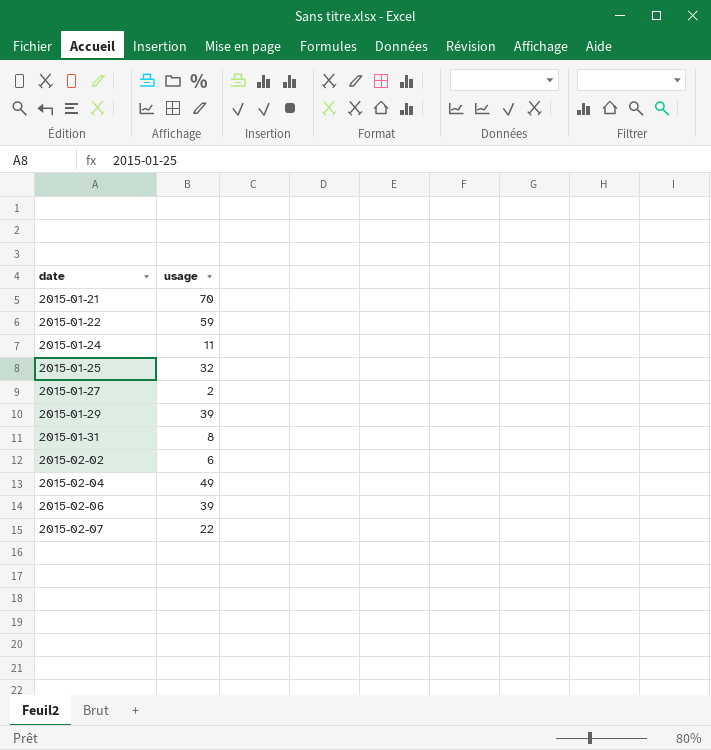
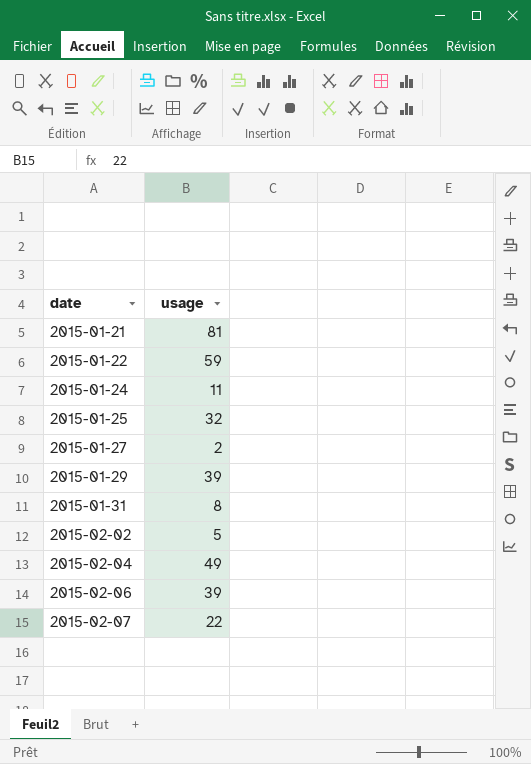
2015-01-21 | usage: 70 -> 81
2015-02-02 | usage: 6 -> 5

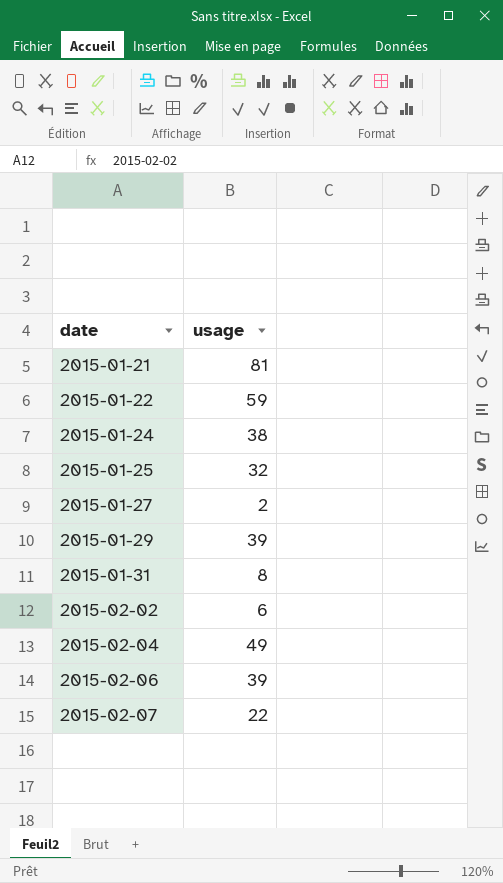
2015-01-24 | usage: 11 -> 38
2015-02-02 | usage: 5 -> 6

